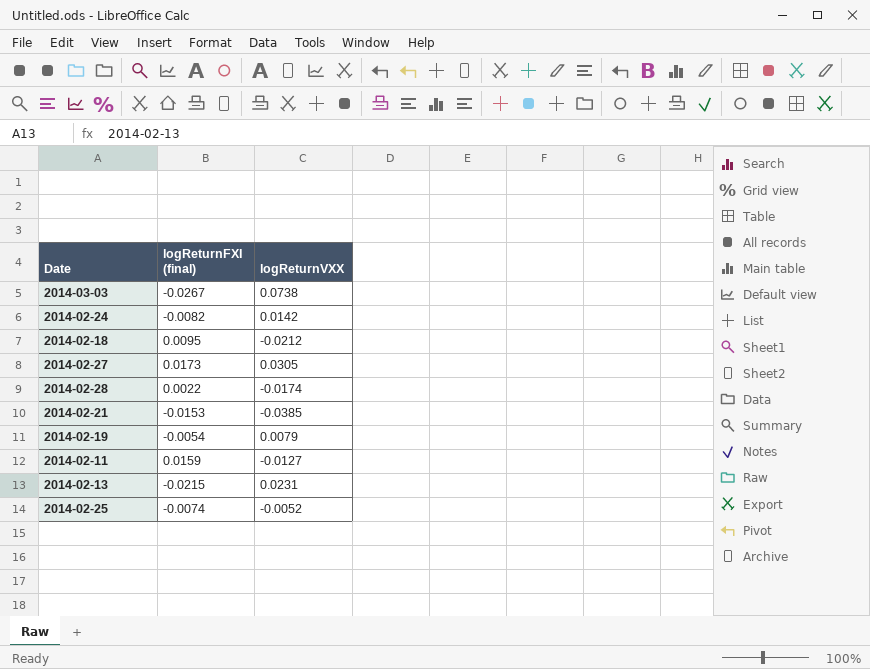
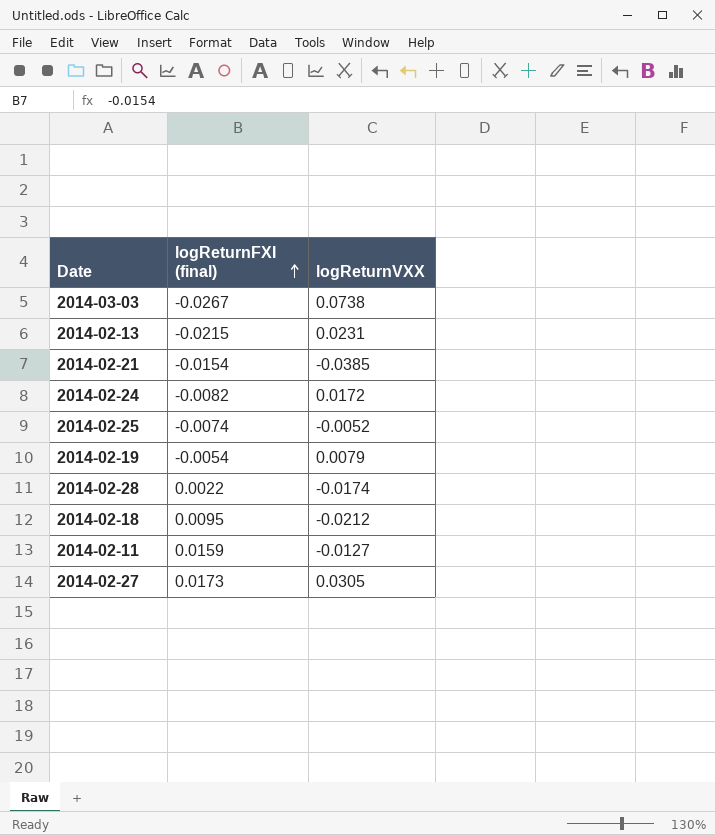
row order: none -> logReturnFXI (final) ascending
2014-02-21 | logReturnFXI (final): -0.0153 -> -0.0154
2014-02-24 | logReturnVXX: 0.0142 -> 0.0172

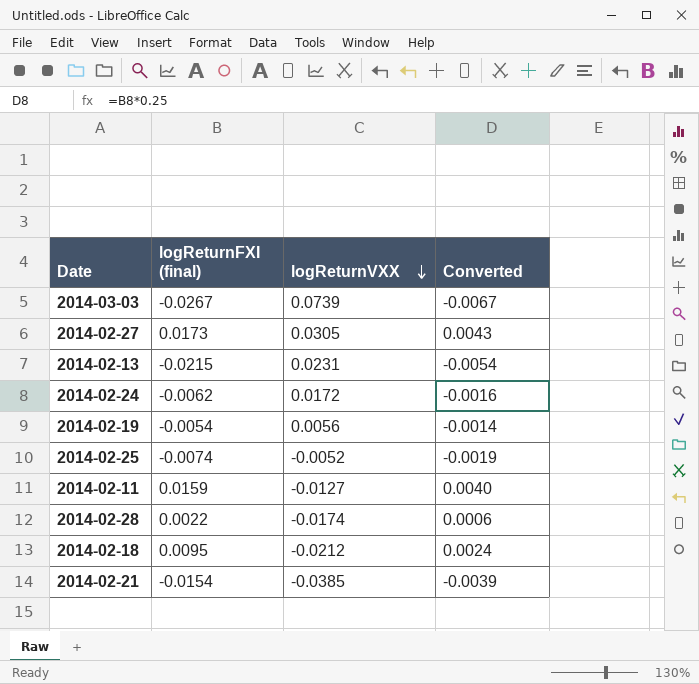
row order: logReturnFXI (final) ascending -> logReturnVXX descending
column Converted | formula: none -> [logReturnFXI (final)] * 0.25
2014-03-03 | logReturnVXX: 0.0738 -> 0.0739
2014-02-24 | logReturnFXI (final): -0.0082 -> -0.0062
2014-02-19 | logReturnVXX: 0.0079 -> 0.0056

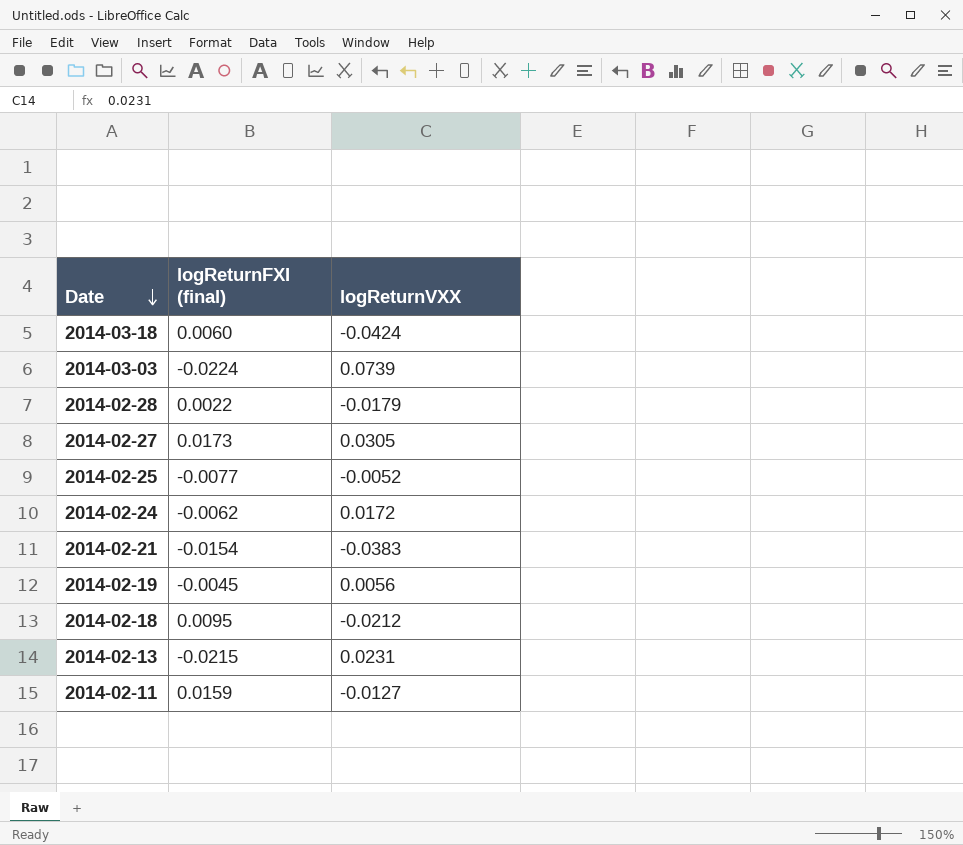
row order: logReturnVXX descending -> Date descending
column Converted | formula: [logReturnFXI (final)] * 0.25 -> none
row 2014-03-18: none -> 0.0060 | -0.0424
2014-03-03 | logReturnFXI (final): -0.0267 -> -0.0224
2014-02-28 | logReturnVXX: -0.0174 -> -0.0179
2014-02-25 | logReturnFXI (final): -0.0074 -> -0.0077
2014-02-21 | logReturnVXX: -0.0385 -> -0.0383
2014-02-19 | logReturnFXI (final): -0.0054 -> -0.0045

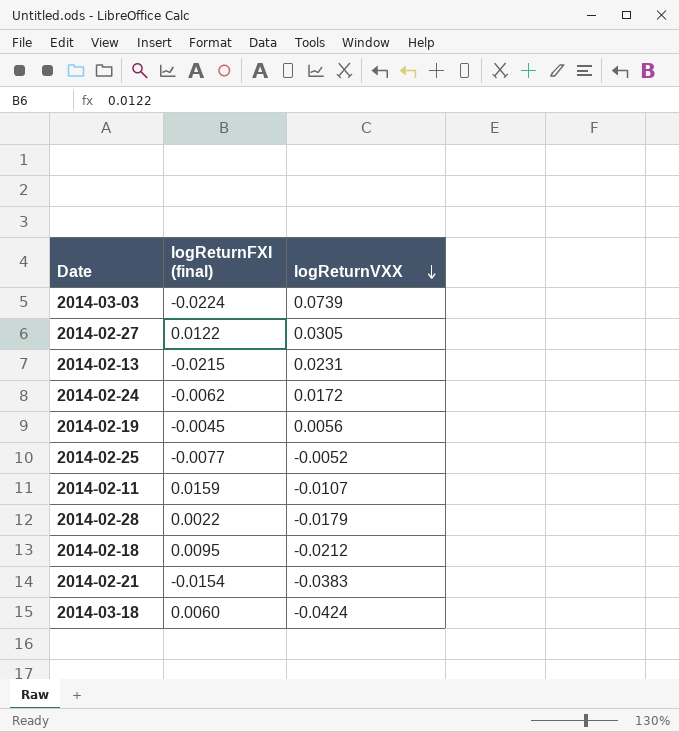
row order: Date descending -> logReturnVXX descending
2014-02-27 | logReturnFXI (final): 0.0173 -> 0.0122
2014-02-11 | logReturnVXX: -0.0127 -> -0.0107

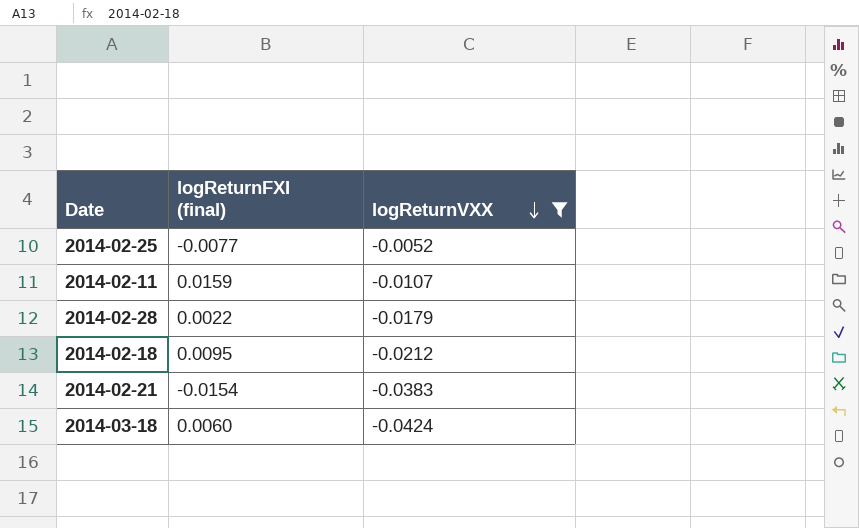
filter: none -> logReturnVXX <= -0.0052

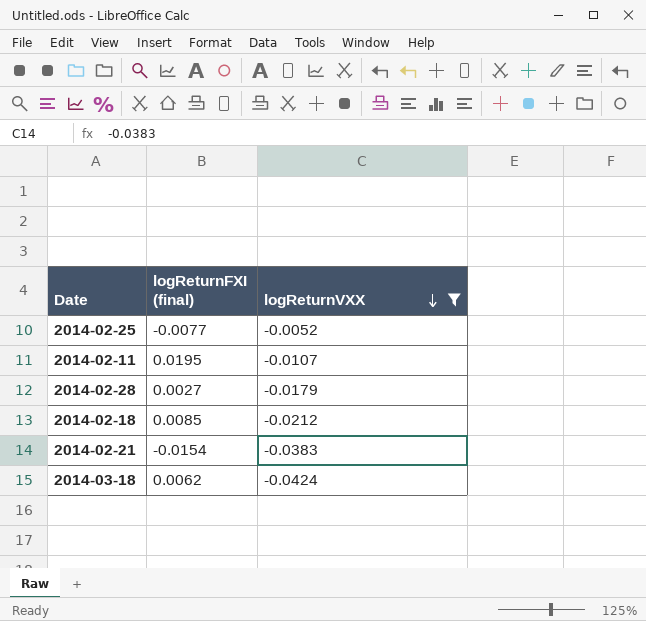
2014-02-11 | logReturnFXI (final): 0.0159 -> 0.0195
2014-02-28 | logReturnFXI (final): 0.0022 -> 0.0027
2014-02-18 | logReturnFXI (final): 0.0095 -> 0.0085
2014-03-18 | logReturnFXI (final): 0.0060 -> 0.0062

